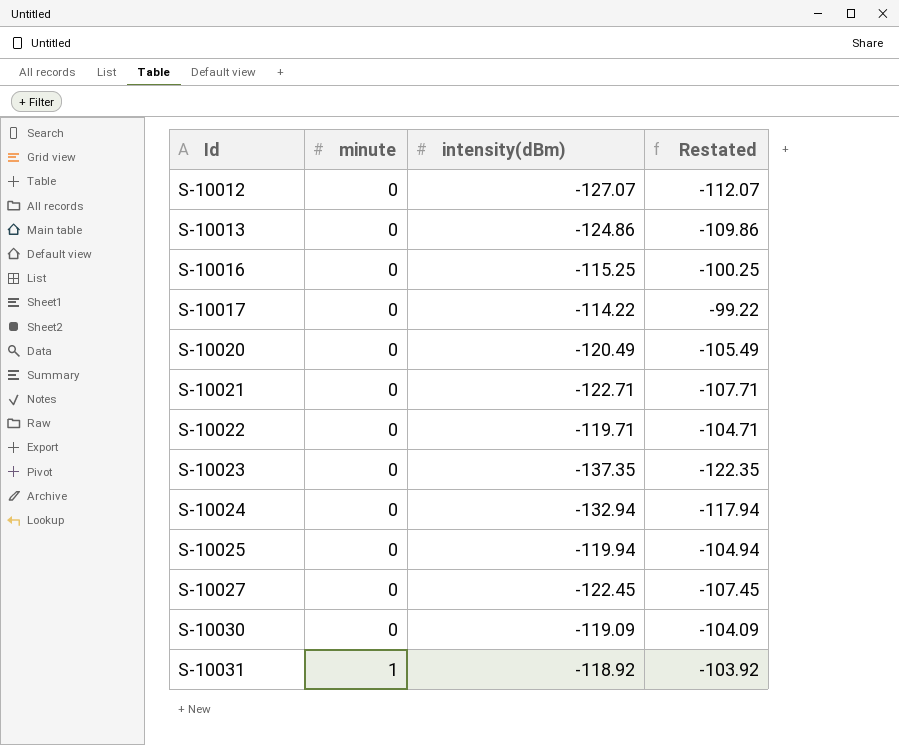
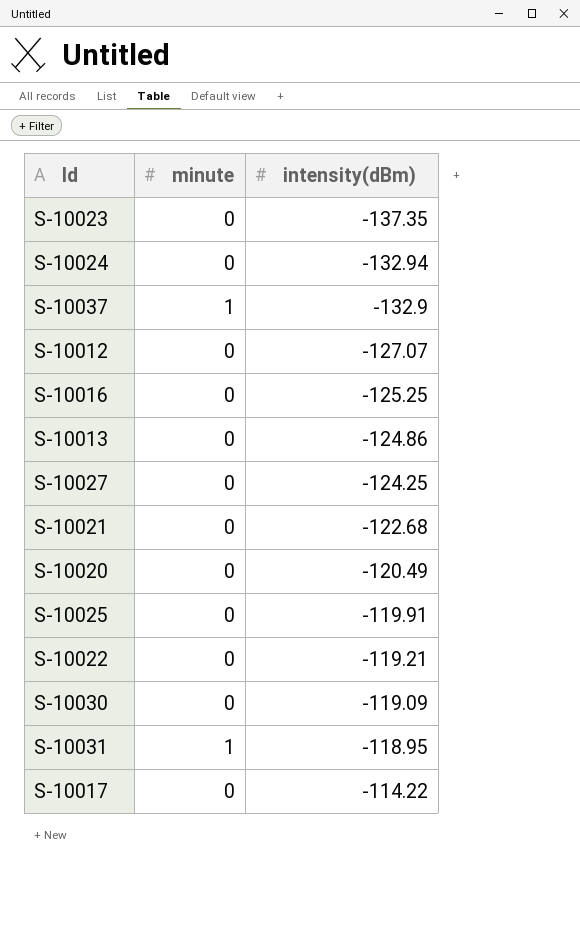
row order: Id ascending -> intensity(dBm) ascending
column Restated | formula: [intensity(dBm)] + 15 -> none
row S-10037: none -> 1 | -132.9
S-10016 | intensity(dBm): -115.25 -> -125.25
S-10027 | intensity(dBm): -122.45 -> -124.25
S-10021 | intensity(dBm): -122.71 -> -122.68
S-10025 | intensity(dBm): -119.94 -> -119.91
S-10022 | intensity(dBm): -119.71 -> -119.21
S-10031 | intensity(dBm): -118.92 -> -118.95

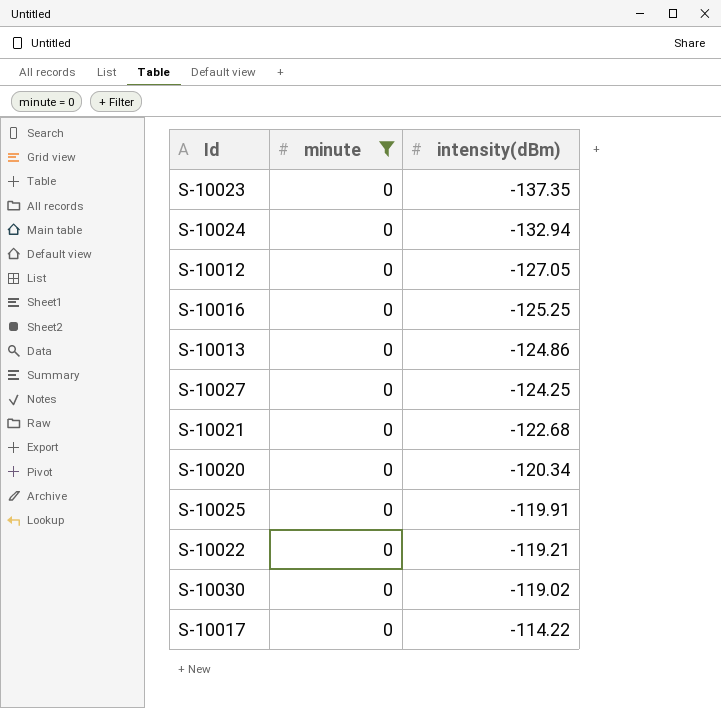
filter: none -> minute = 0
S-10012 | intensity(dBm): -127.07 -> -127.05
S-10020 | intensity(dBm): -120.49 -> -120.34
S-10030 | intensity(dBm): -119.09 -> -119.02

